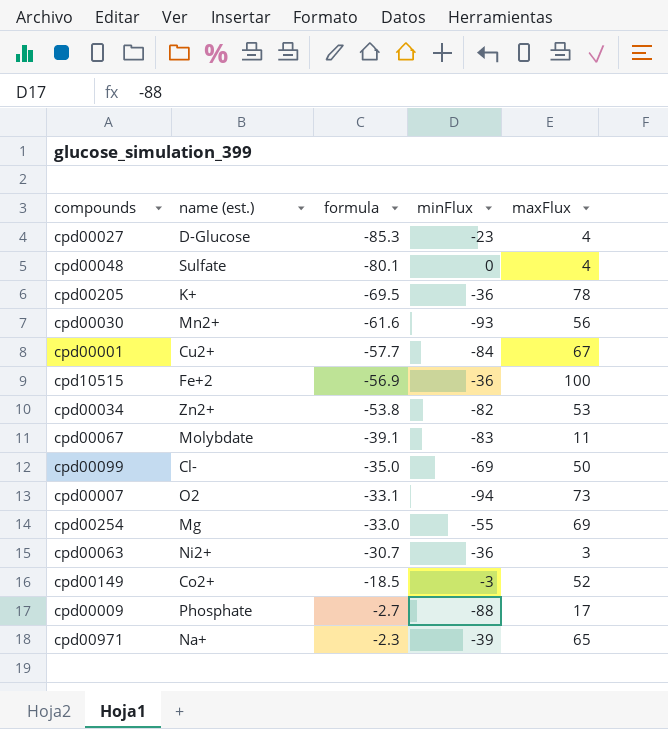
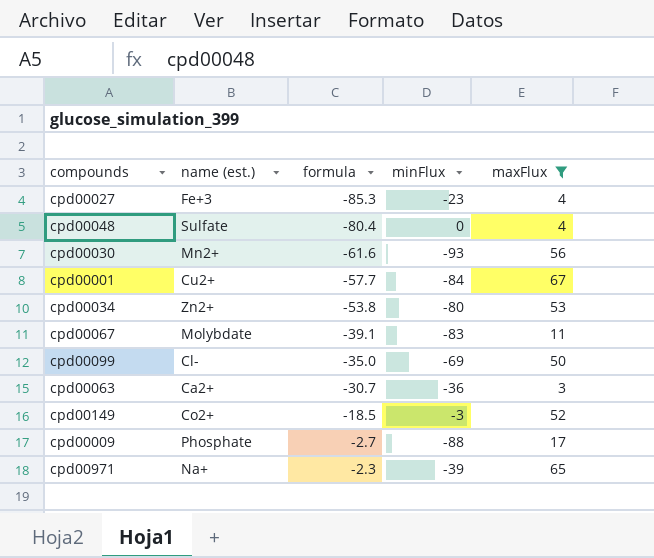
filter: none -> maxFlux <= 67
cpd00027 | name (est.): D-Glucose -> Fe+3
cpd00048 | formula: -80.1 -> -80.4
cpd00034 | minFlux: -82 -> -80
cpd00063 | name (est.): Ni2+ -> Ca2+

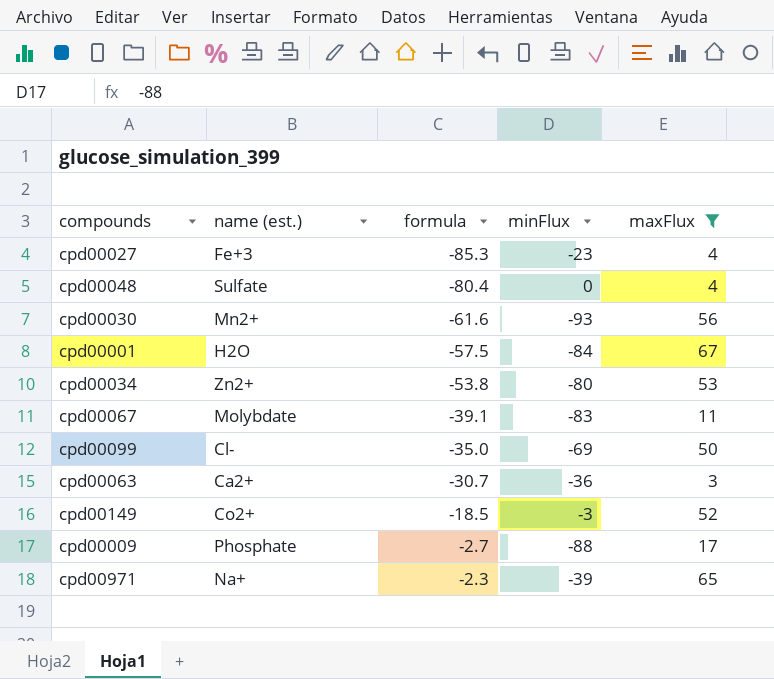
cpd00001 | name (est.): Cu2+ -> H2O
cpd00001 | formula: -57.7 -> -57.5

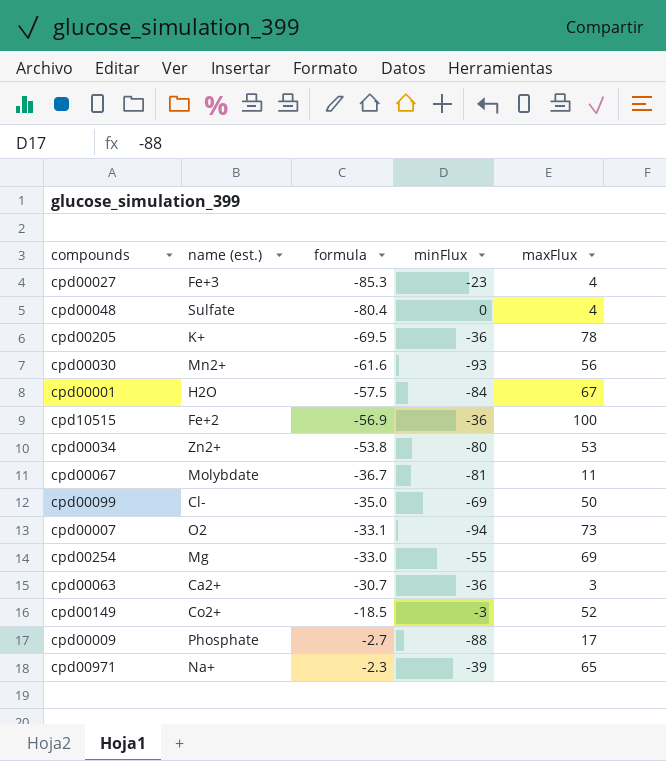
filter: maxFlux <= 67 -> none
cpd00067 | formula: -39.1 -> -36.7
cpd00067 | minFlux: -83 -> -81

